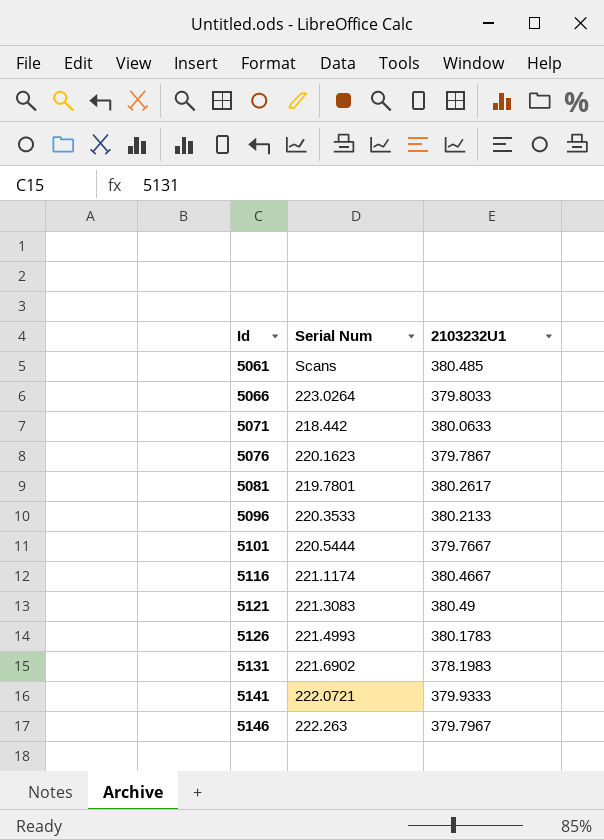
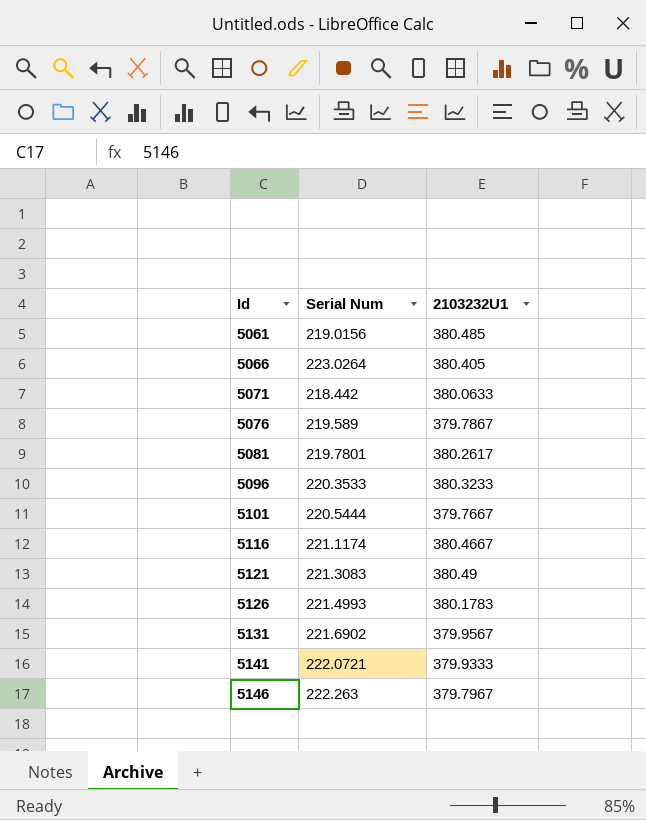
5061 | Serial Num: Scans -> 219.0156
5066 | 2103232U1: 379.8033 -> 380.405
5076 | Serial Num: 220.1623 -> 219.589
5096 | 2103232U1: 380.2133 -> 380.3233
5131 | 2103232U1: 378.1983 -> 379.9567

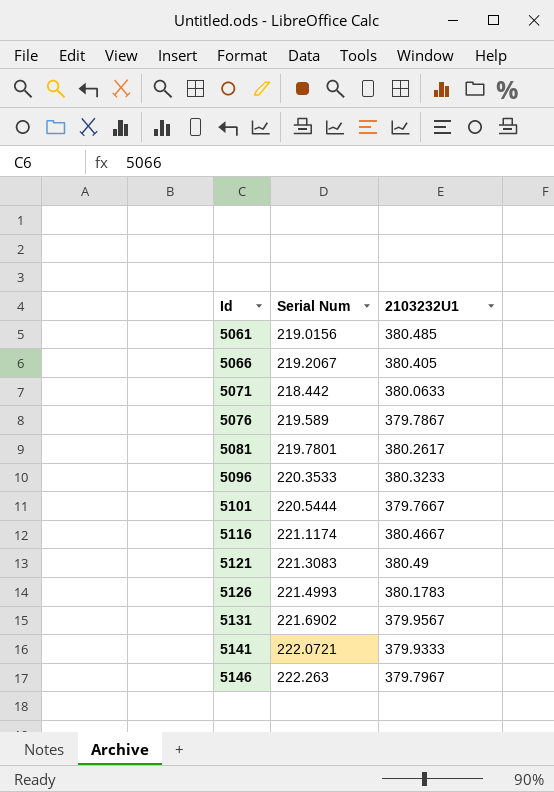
5066 | Serial Num: 223.0264 -> 219.2067

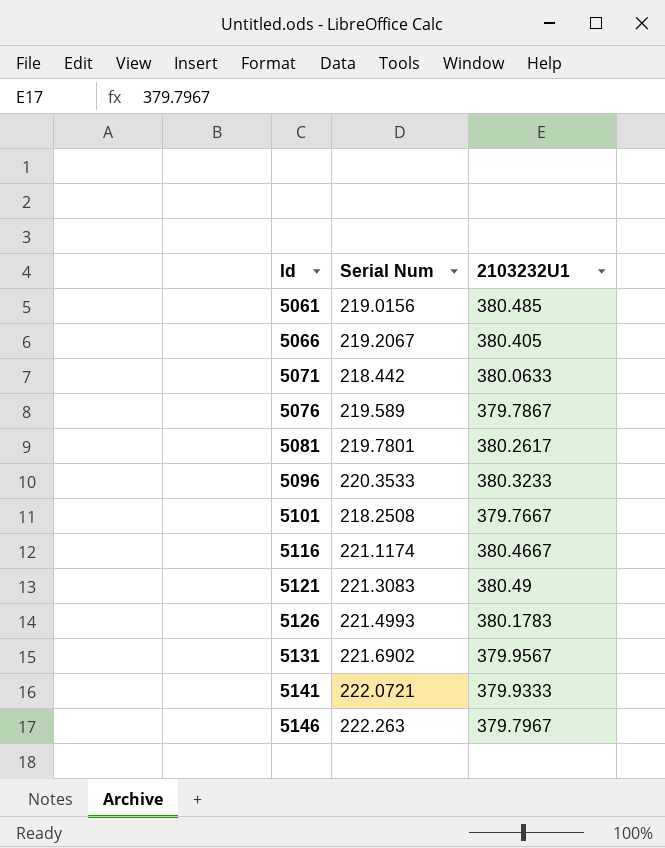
5101 | Serial Num: 220.5444 -> 218.2508

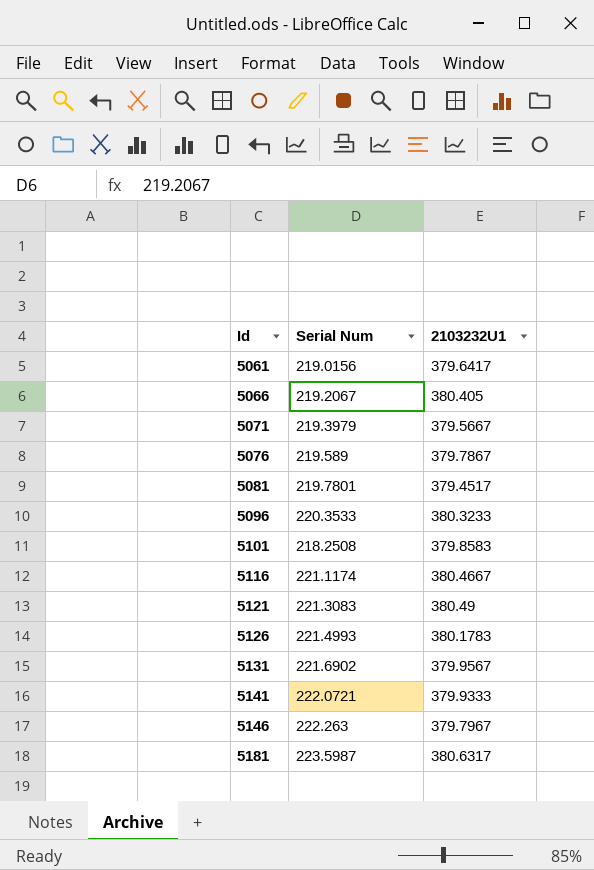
5061 | 2103232U1: 380.485 -> 379.6417
5071 | Serial Num: 218.442 -> 219.3979
5071 | 2103232U1: 380.0633 -> 379.5667
5081 | 2103232U1: 380.2617 -> 379.4517
5101 | 2103232U1: 379.7667 -> 379.8583
row 5181: none -> 223.5987 | 380.6317

